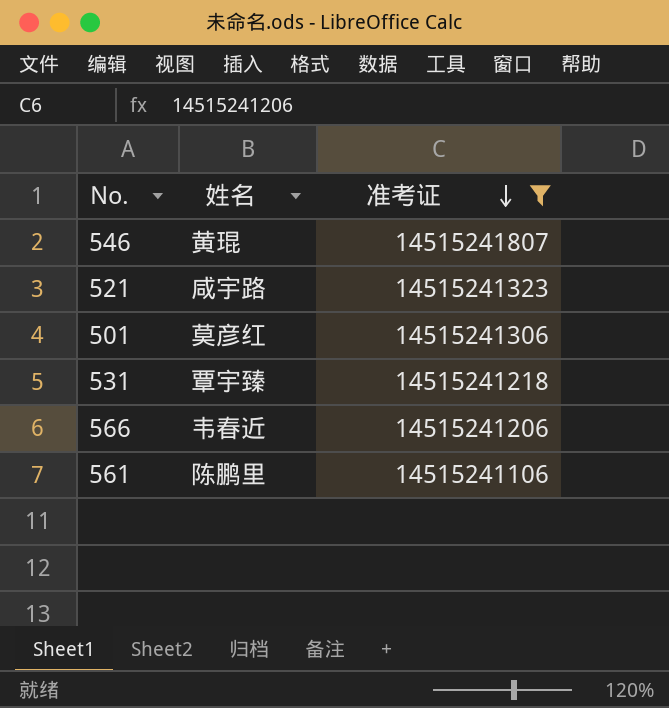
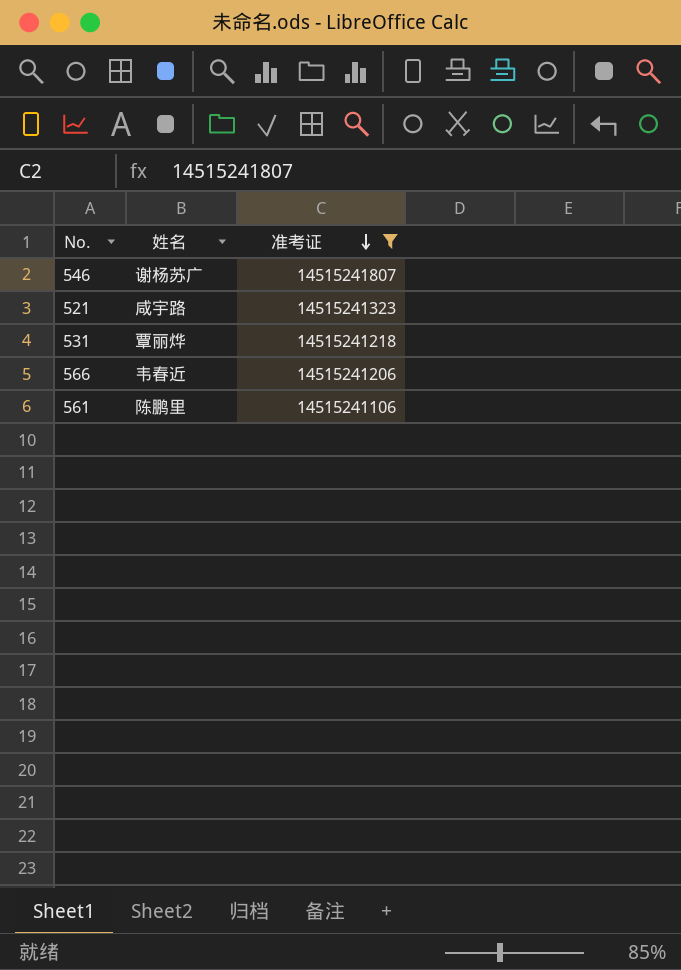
row 501: 莫彦红 | 14515241306 -> none
546 | 姓名: 黄琨 -> 谢杨苏广
531 | 姓名: 覃宇臻 -> 覃丽烨

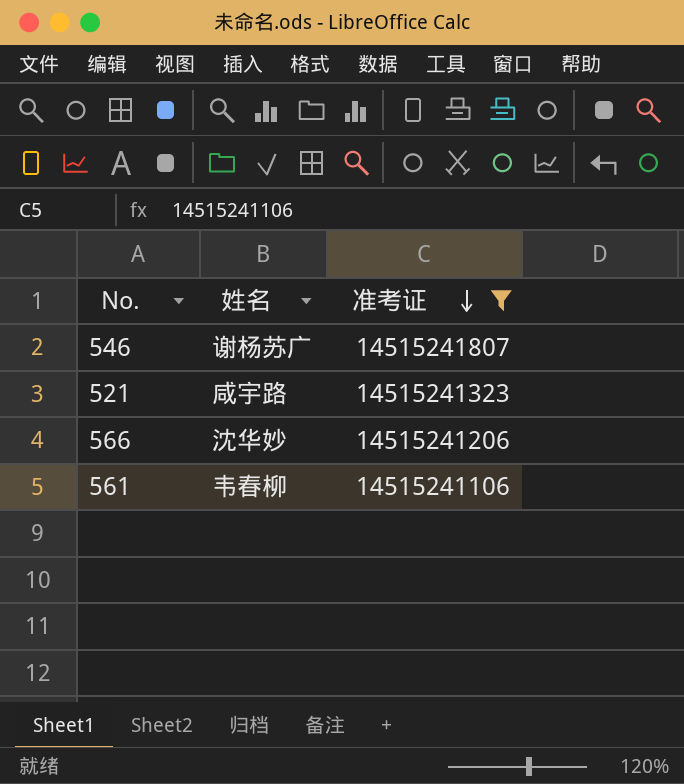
row 531: 覃丽烨 | 14515241218 -> none
566 | 姓名: 韦春近 -> 沈华妙
561 | 姓名: 陈鹏里 -> 韦春柳

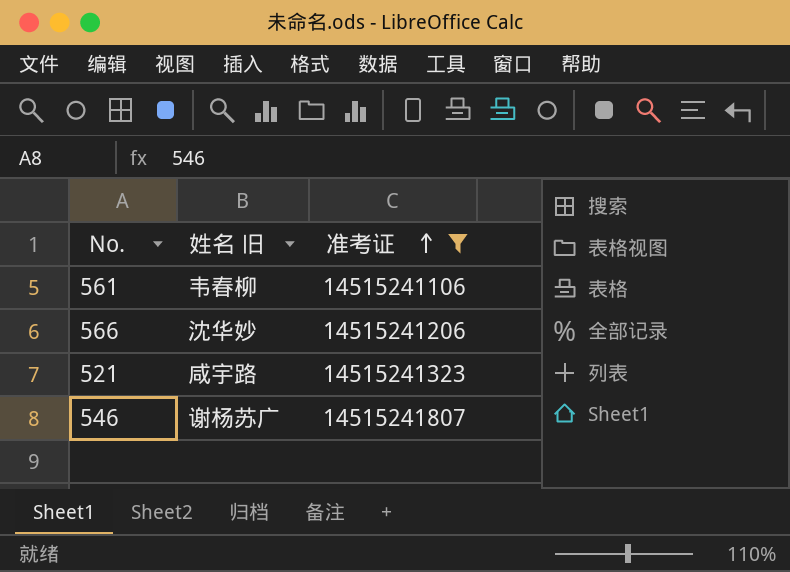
row order: 准考证 descending -> 准考证 ascending
column name: 姓名 -> 姓名 旧

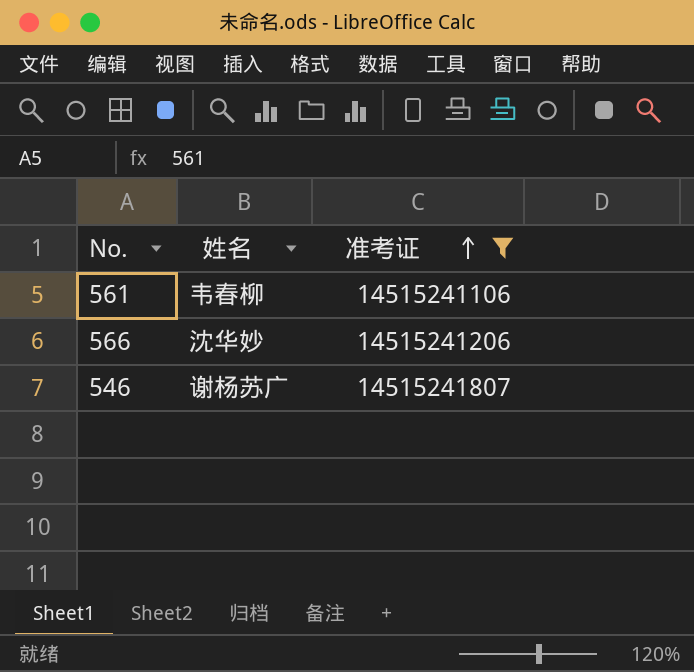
column name: 姓名 旧 -> 姓名
row 521: 咸宇路 | 14515241323 -> none

